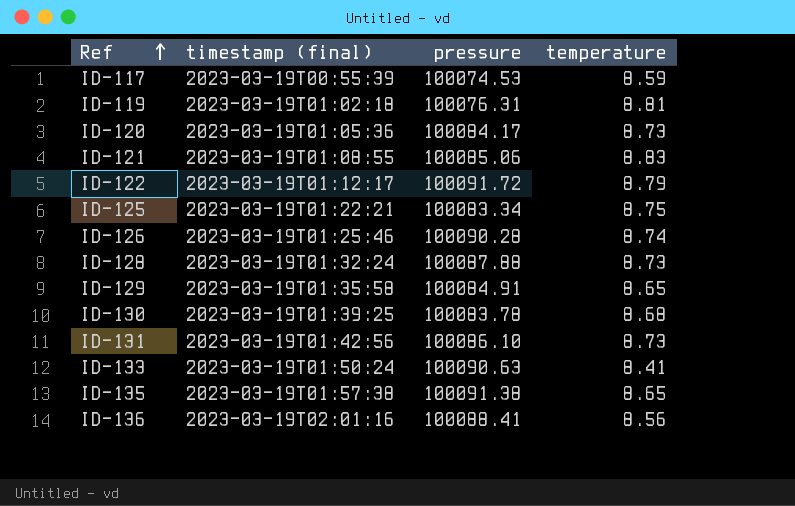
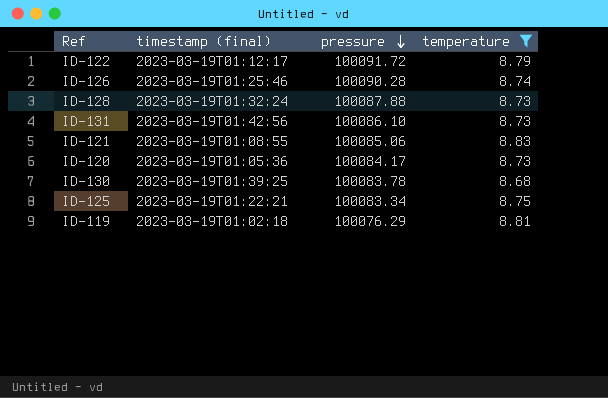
filter: none -> temperature >= 8.68
row order: Ref ascending -> pressure descending
ID-119 | pressure: 100076.31 -> 100076.29

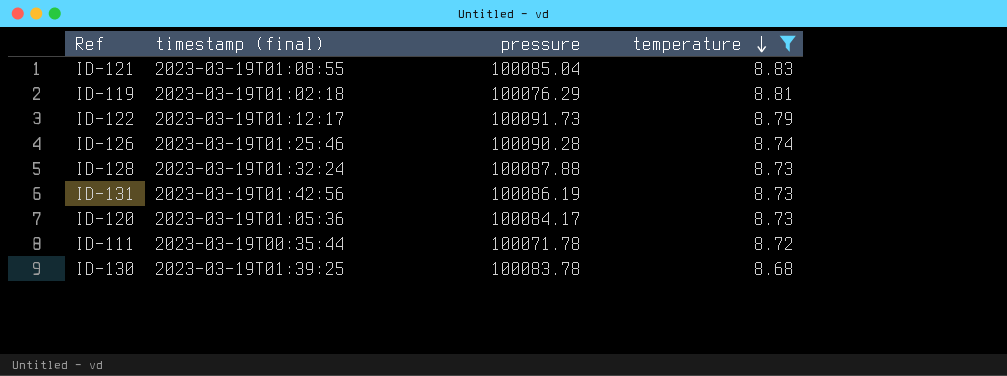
row order: pressure descending -> temperature descending
row ID-125: 2023-03-19T01:22:21 | 100083.34 | 8.75 -> none
ID-121 | pressure: 100085.06 -> 100085.04
ID-122 | pressure: 100091.72 -> 100091.73
ID-131 | pressure: 100086.10 -> 100086.19
row ID-111: none -> 2023-03-19T00:35:44 | 100071.78 | 8.72

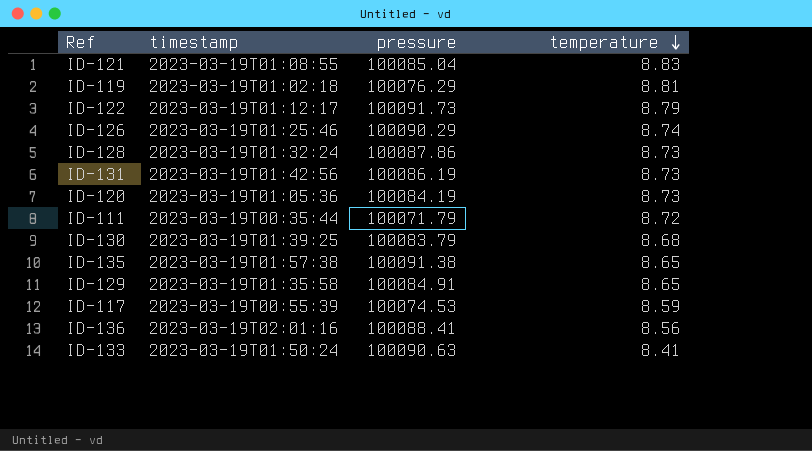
filter: temperature >= 8.68 -> none
column name: timestamp (final) -> timestamp
ID-126 | pressure: 100090.28 -> 100090.29
ID-128 | pressure: 100087.88 -> 100087.86
ID-120 | pressure: 100084.17 -> 100084.19
ID-111 | pressure: 100071.78 -> 100071.79
ID-130 | pressure: 100083.78 -> 100083.79

